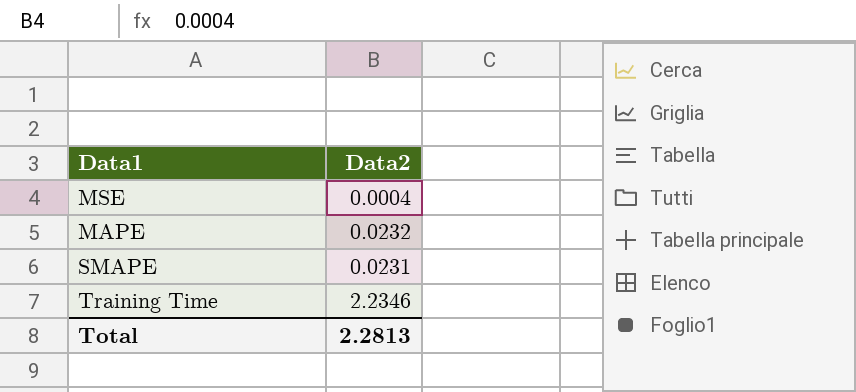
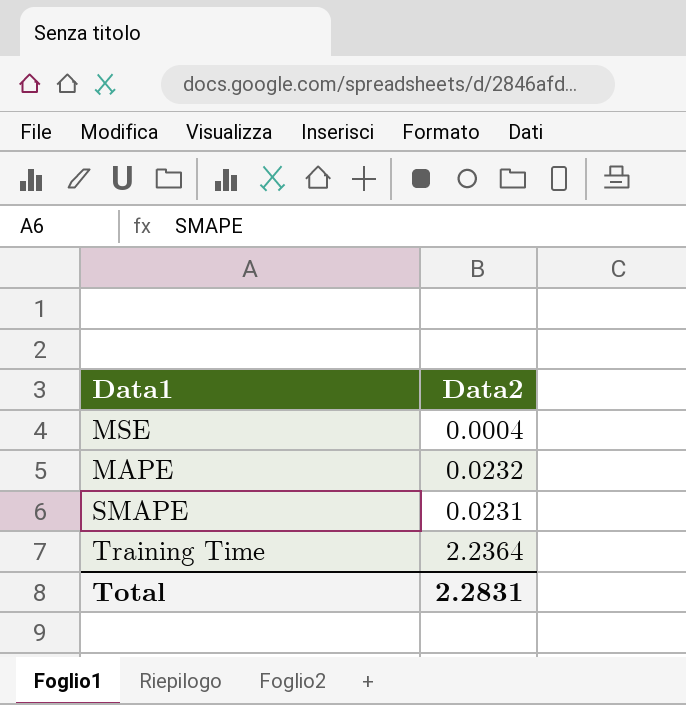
Training Time | Data2: 2.2346 -> 2.2364
Total | Data2: 2.2813 -> 2.2831

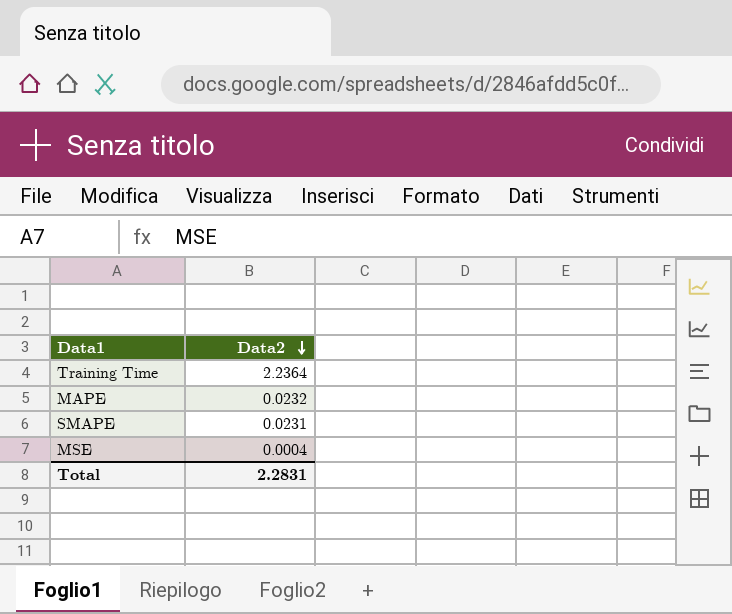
row order: none -> Data2 descending

